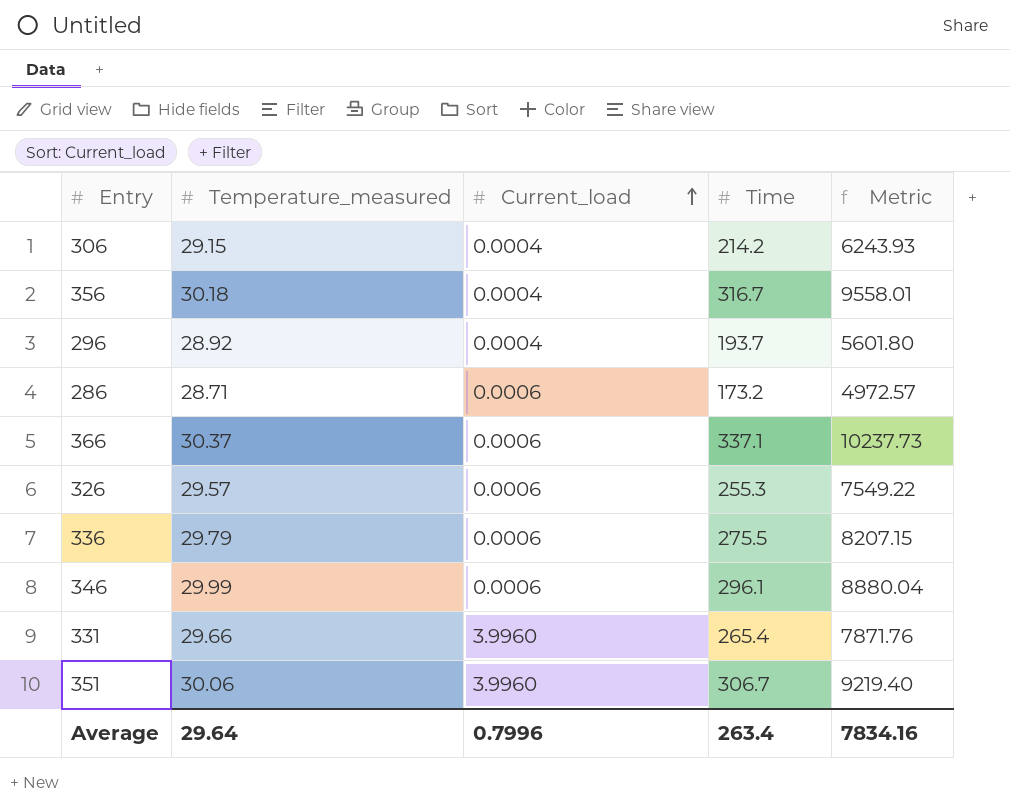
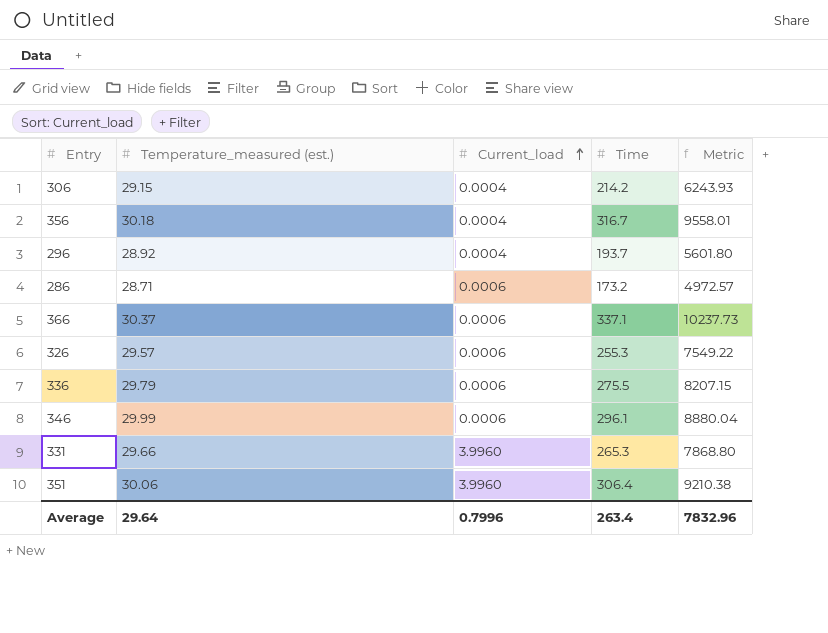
column name: Temperature_measured -> Temperature_measured (est.)
331 | Time: 265.4 -> 265.3
331 | Metric: 7871.76 -> 7868.80
351 | Time: 306.7 -> 306.4
351 | Metric: 9219.40 -> 9210.38
Average | Metric: 7834.16 -> 7832.96

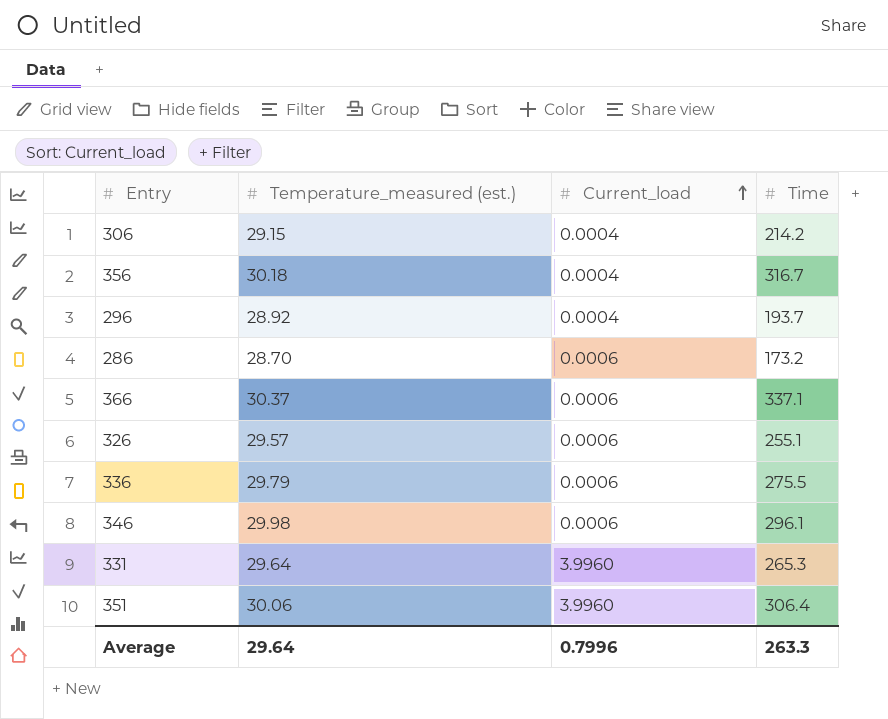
column Metric | formula: [Temperature_measured (est.)] * [Time] -> none
286 | Temperature_measured (est.): 28.71 -> 28.70
326 | Time: 255.3 -> 255.1
346 | Temperature_measured (est.): 29.99 -> 29.98
331 | Temperature_measured (est.): 29.66 -> 29.64
Average | Time: 263.4 -> 263.3

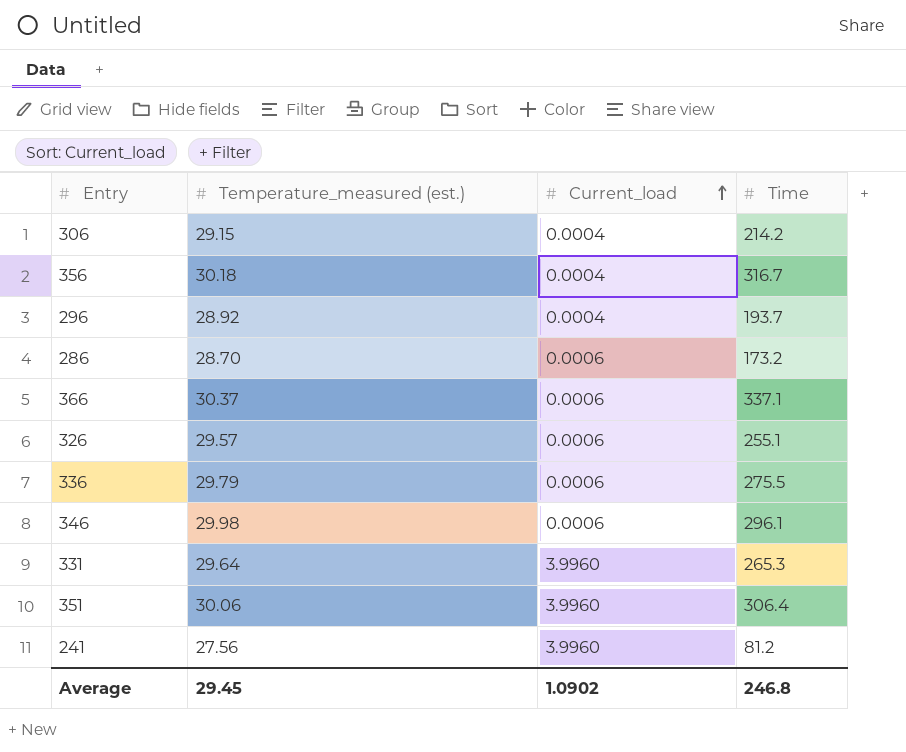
row 241: none -> 27.56 | 3.9960 | 81.2
Average | Temperature_measured (est.): 29.64 -> 29.45
Average | Current_load: 0.7996 -> 1.0902
Average | Time: 263.3 -> 246.8

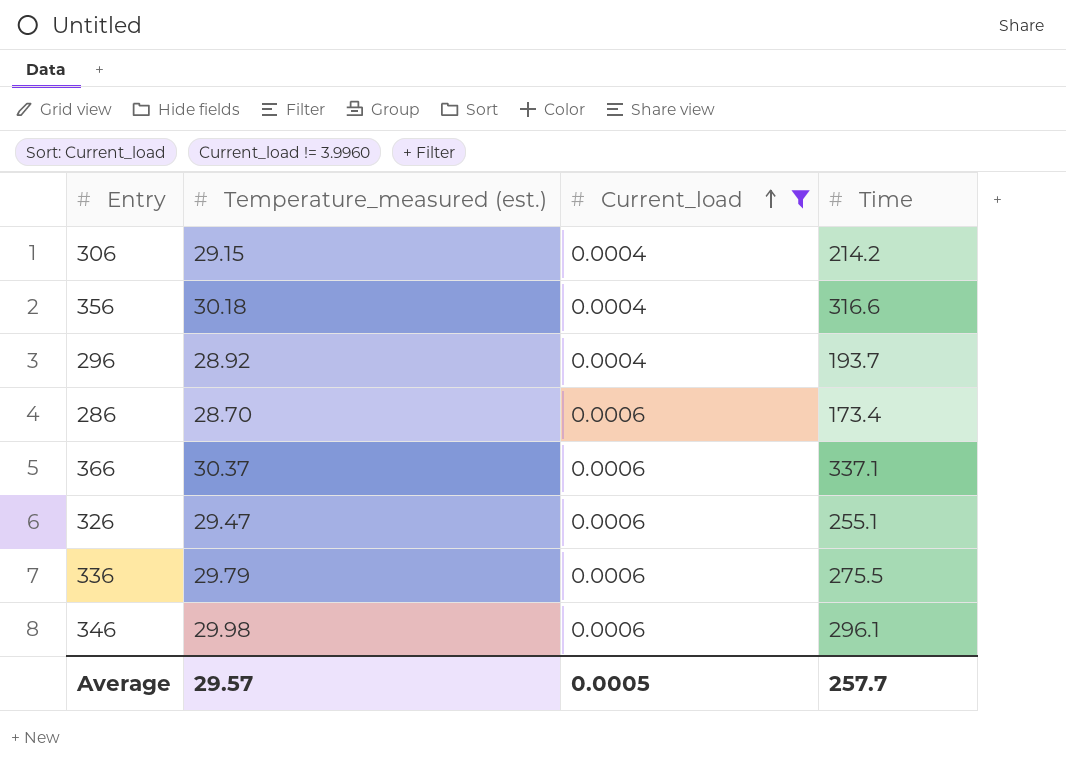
filter: none -> Current_load != 3.9960
356 | Time: 316.7 -> 316.6
286 | Time: 173.2 -> 173.4
326 | Temperature_measured (est.): 29.57 -> 29.47
Average | Temperature_measured (est.): 29.45 -> 29.57
Average | Current_load: 1.0902 -> 0.0005
Average | Time: 246.8 -> 257.7

